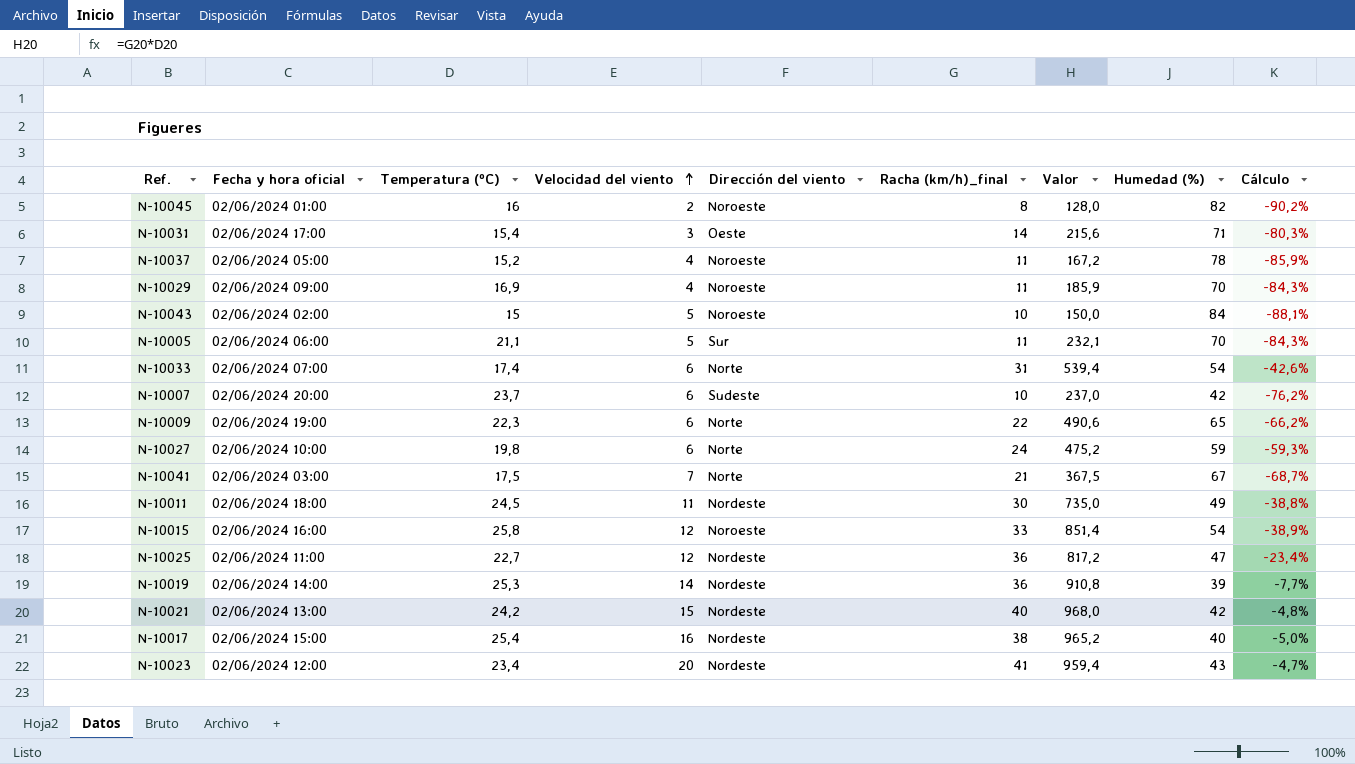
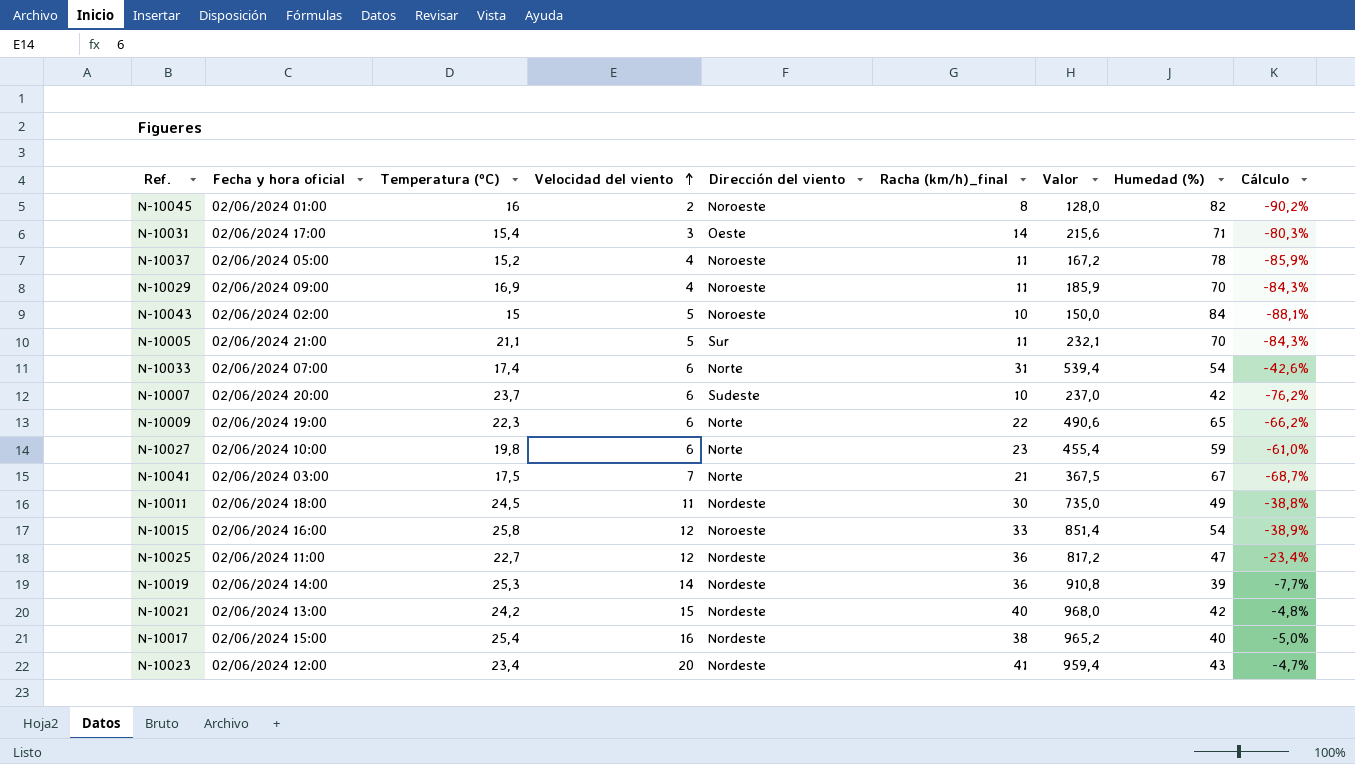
N-10005 | Fecha y hora oficial: 02/06/2024 06:00 -> 02/06/2024 21:00
N-10027 | Racha (km/h)_final: 24 -> 23
N-10027 | Valor: 475,2 -> 455,4
N-10027 | Cálculo: -59,3% -> -61,0%

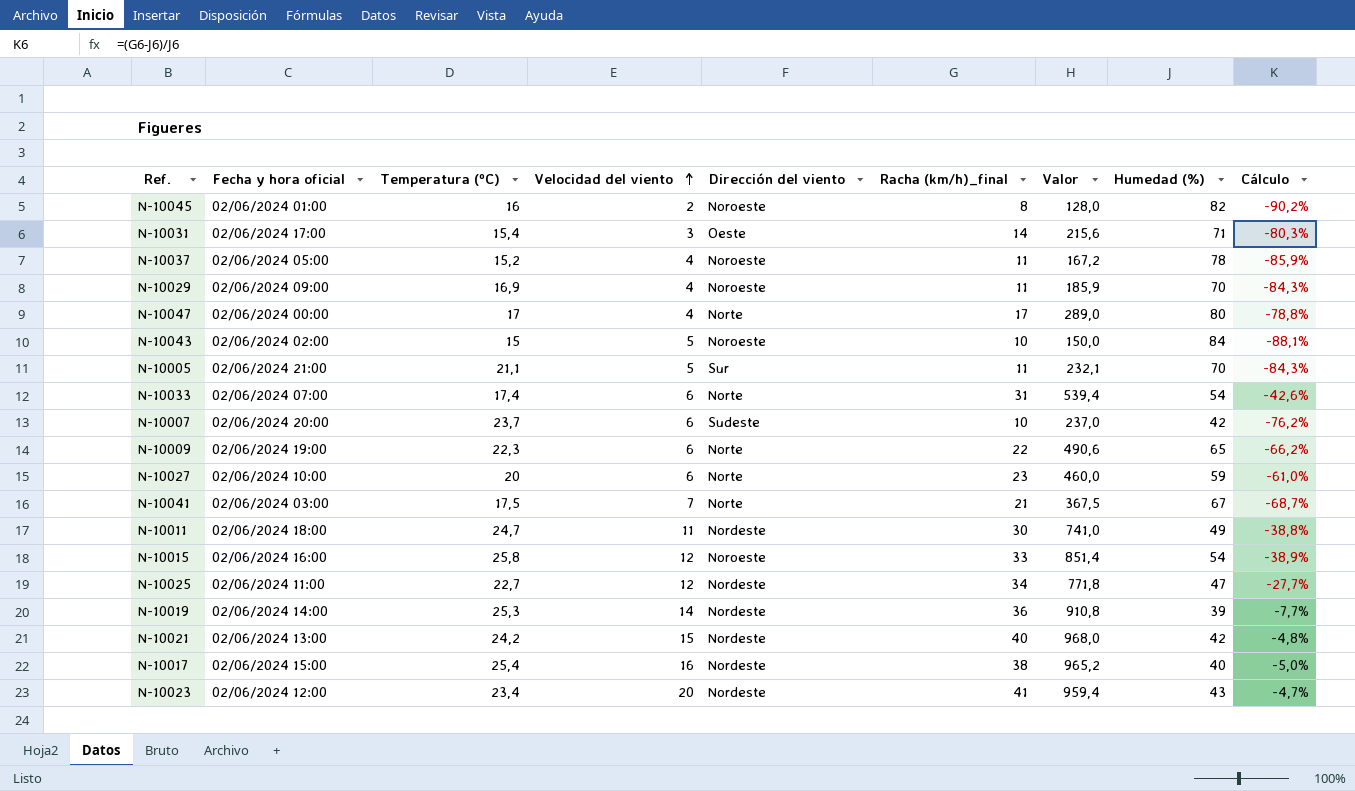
row N-10047: none -> 02/06/2024 00:00 | 17 | 4 | Norte | 17 | 289,0 | 80 | -78,8%
N-10027 | Temperatura (ºC): 19,8 -> 20
N-10027 | Valor: 455,4 -> 460,0
N-10011 | Temperatura (ºC): 24,5 -> 24,7
N-10011 | Valor: 735,0 -> 741,0
N-10025 | Racha (km/h)_final: 36 -> 34
N-10025 | Valor: 817,2 -> 771,8
N-10025 | Cálculo: -23,4% -> -27,7%

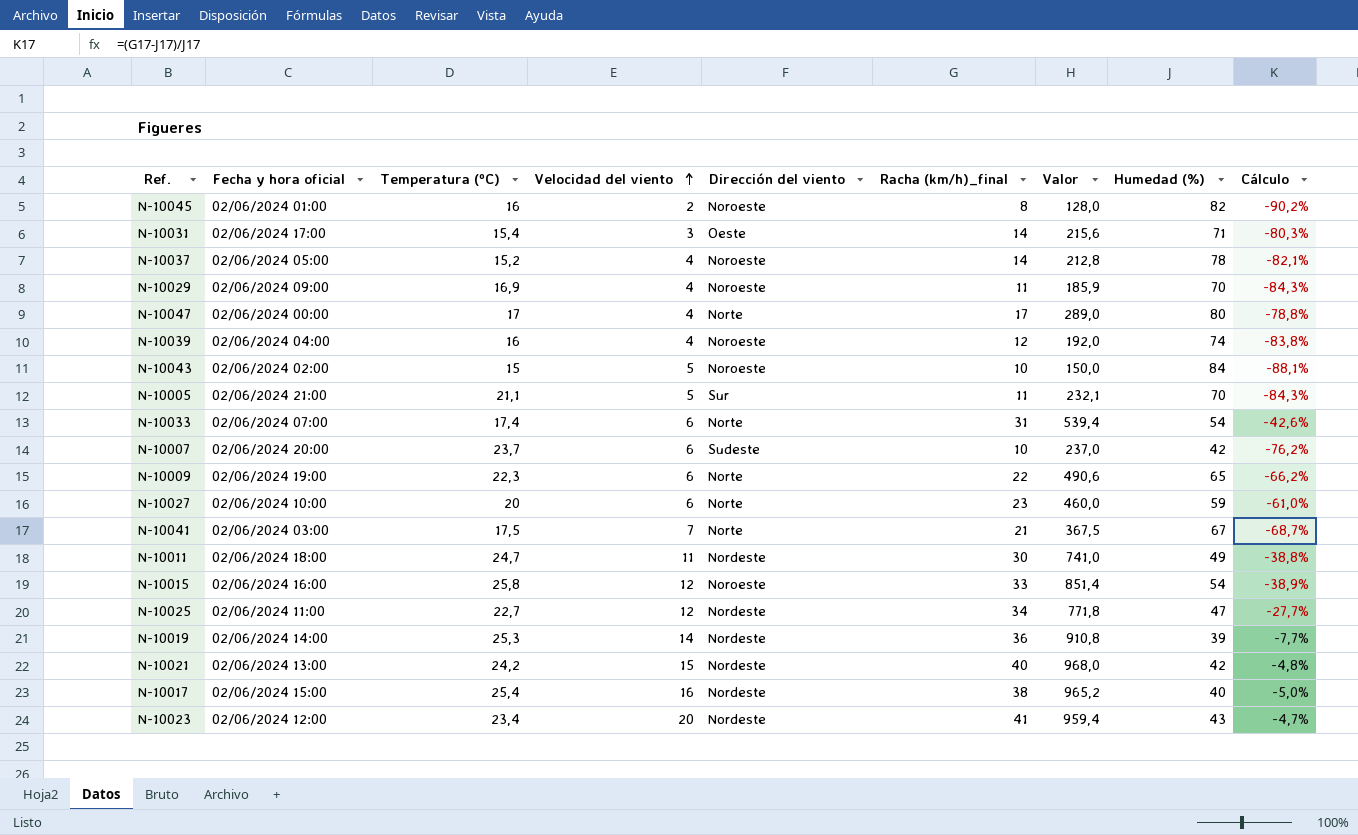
N-10037 | Racha (km/h)_final: 11 -> 14
N-10037 | Valor: 167,2 -> 212,8
N-10037 | Cálculo: -85,9% -> -82,1%
row N-10039: none -> 02/06/2024 04:00 | 16 | 4 | Noroeste | 12 | 192,0 | 74 | -83,8%

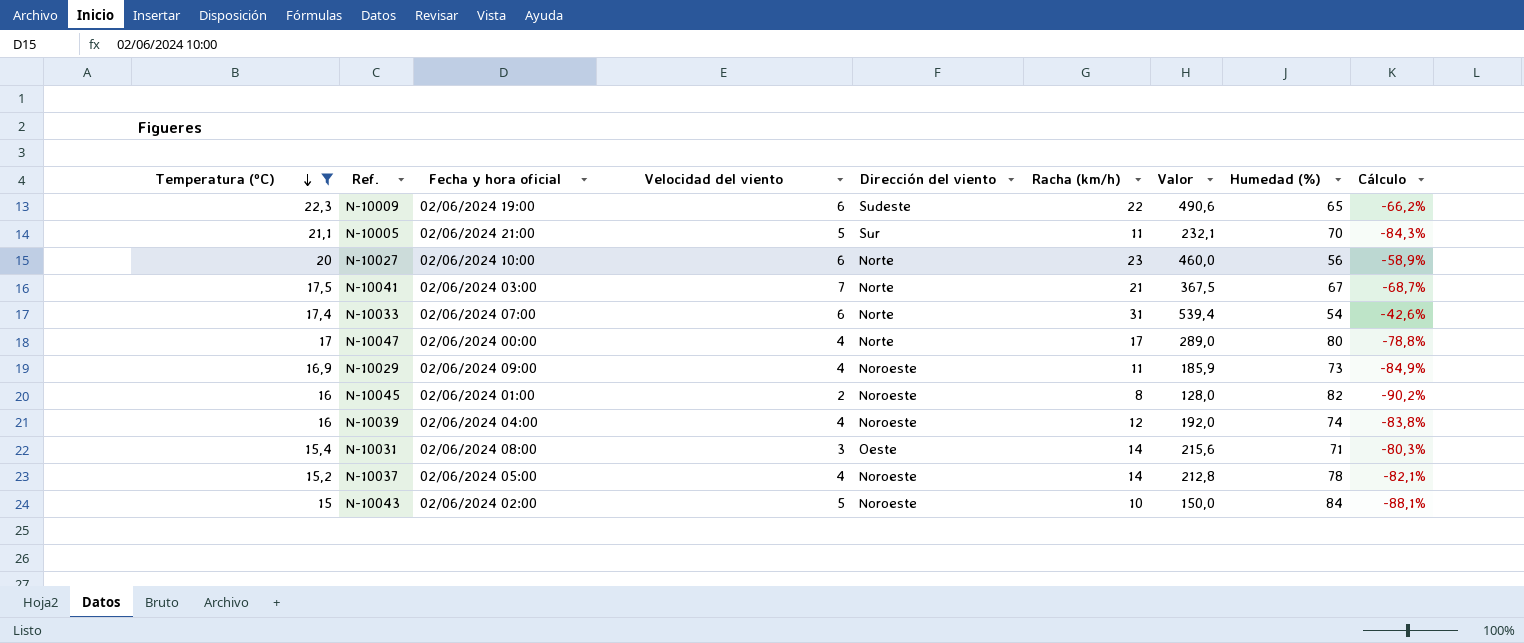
filter: none -> Temperatura (ºC) <= 22,3
row order: Velocidad del viento ascending -> Temperatura (ºC) descending
column Temperatura (ºC) | position: 3 -> 1
column name: Racha (km/h)_final -> Racha (km/h)
N-10009 | Dirección del viento: Norte -> Sudeste
N-10027 | Humedad (%): 59 -> 56
N-10027 | Cálculo: -61,0% -> -58,9%
N-10029 | Humedad (%): 70 -> 73
N-10029 | Cálculo: -84,3% -> -84,9%
N-10031 | Fecha y hora oficial: 02/06/2024 17:00 -> 02/06/2024 08:00

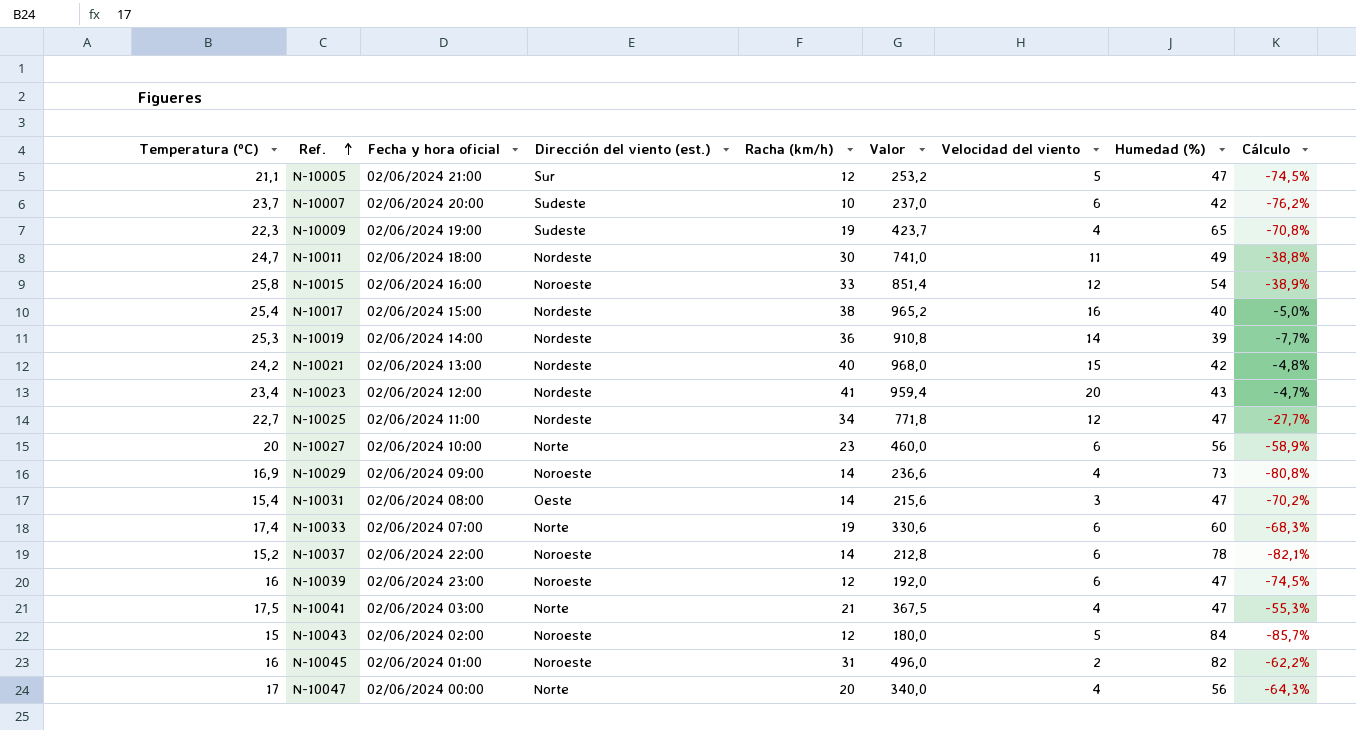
filter: Temperatura (ºC) <= 22,3 -> none
row order: Temperatura (ºC) descending -> Ref. ascending
column name: Dirección del viento -> Dirección del viento (est.)
column Velocidad del viento | position: 4 -> 7
N-10005 | Racha (km/h): 11 -> 12
N-10005 | Valor: 232,1 -> 253,2
N-10005 | Humedad (%): 70 -> 47
N-10005 | Cálculo: -84,3% -> -74,5%
N-10009 | Racha (km/h): 22 -> 19
N-10009 | Valor: 490,6 -> 423,7
N-10009 | Velocidad del viento: 6 -> 4
N-10009 | Cálculo: -66,2% -> -70,8%
N-10029 | Racha (km/h): 11 -> 14
N-10029 | Valor: 185,9 -> 236,6
N-10029 | Cálculo: -84,9% -> -80,8%
N-10031 | Humedad (%): 71 -> 47
N-10031 | Cálculo: -80,3% -> -70,2%
N-10033 | Racha (km/h): 31 -> 19
N-10033 | Valor: 539,4 -> 330,6
N-10033 | Humedad (%): 54 -> 60
N-10033 | Cálculo: -42,6% -> -68,3%
N-10037 | Fecha y hora oficial: 02/06/2024 05:00 -> 02/06/2024 22:00
N-10037 | Velocidad del viento: 4 -> 6
N-10039 | Fecha y hora oficial: 02/06/2024 04:00 -> 02/06/2024 23:00
N-10039 | Velocidad del viento: 4 -> 6
N-10039 | Humedad (%): 74 -> 47
N-10039 | Cálculo: -83,8% -> -74,5%
N-10041 | Velocidad del viento: 7 -> 4
N-10041 | Humedad (%): 67 -> 47
N-10041 | Cálculo: -68,7% -> -55,3%
N-10043 | Racha (km/h): 10 -> 12
N-10043 | Valor: 150,0 -> 180,0
N-10043 | Cálculo: -88,1% -> -85,7%
N-10045 | Racha (km/h): 8 -> 31
N-10045 | Valor: 128,0 -> 496,0
N-10045 | Cálculo: -90,2% -> -62,2%
N-10047 | Racha (km/h): 17 -> 20
N-10047 | Valor: 289,0 -> 340,0
N-10047 | Humedad (%): 80 -> 56
N-10047 | Cálculo: -78,8% -> -64,3%

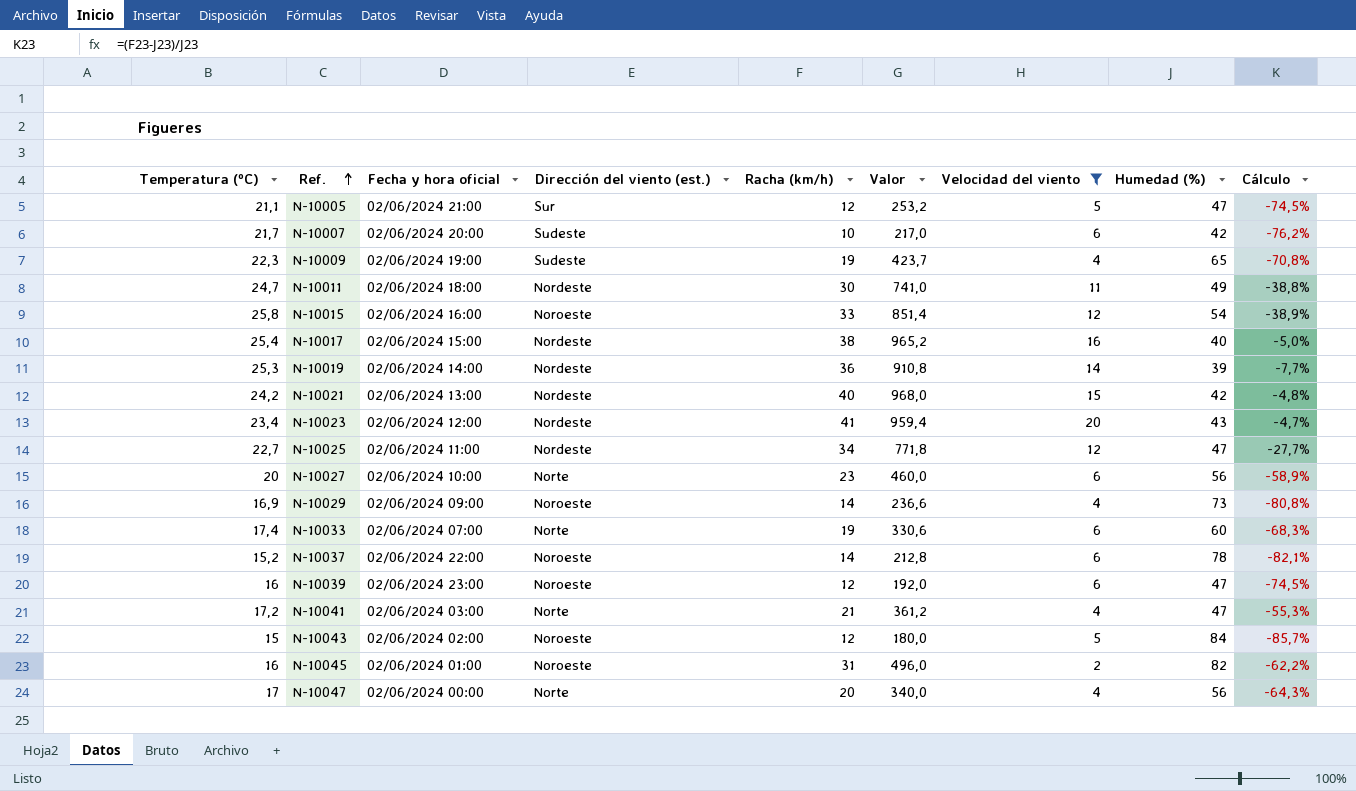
filter: none -> Velocidad del viento != 3
N-10007 | Temperatura (ºC): 23,7 -> 21,7
N-10007 | Valor: 237,0 -> 217,0
N-10041 | Temperatura (ºC): 17,5 -> 17,2
N-10041 | Valor: 367,5 -> 361,2

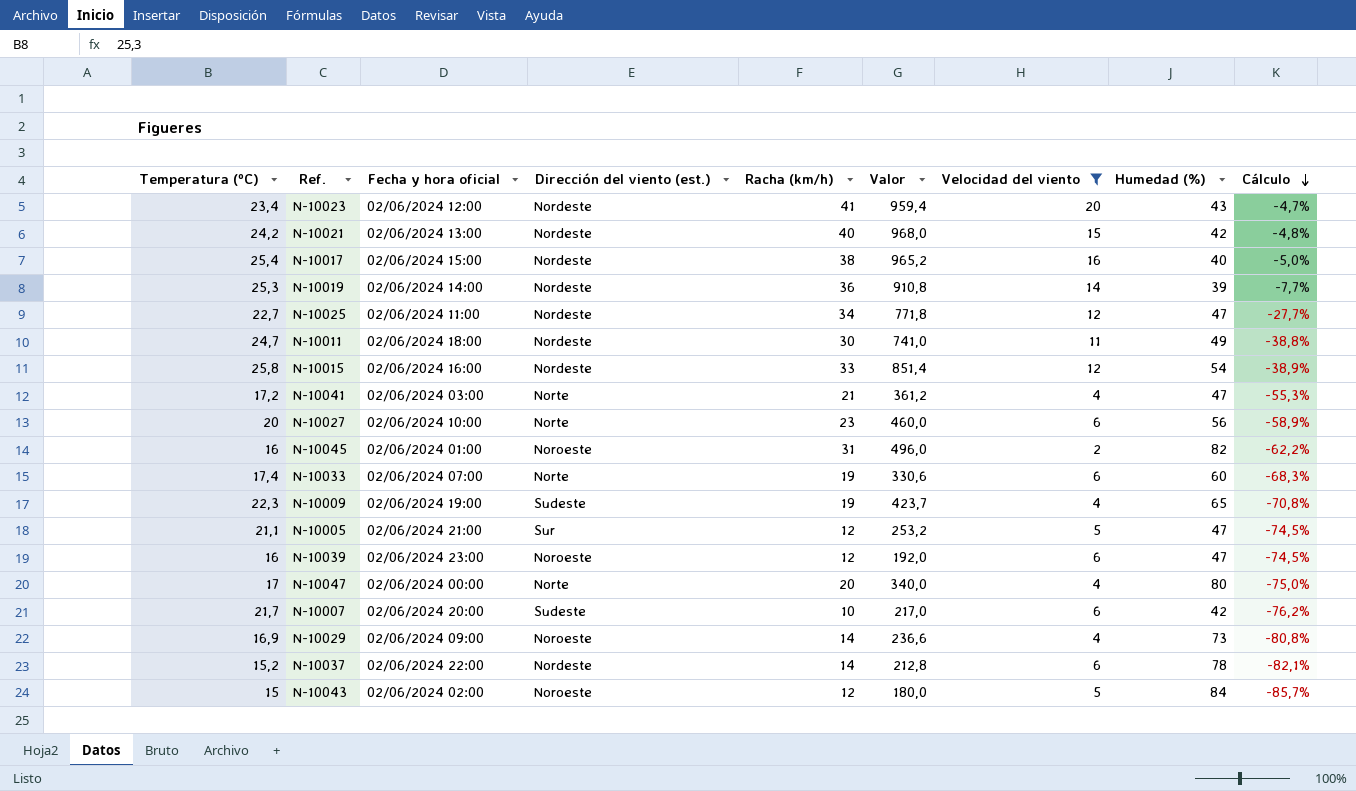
row order: Ref. ascending -> Cálculo descending
N-10015 | Dirección del viento (est.): Noroeste -> Nordeste
N-10047 | Humedad (%): 56 -> 80
N-10047 | Cálculo: -64,3% -> -75,0%
N-10037 | Dirección del viento (est.): Noroeste -> Nordeste

